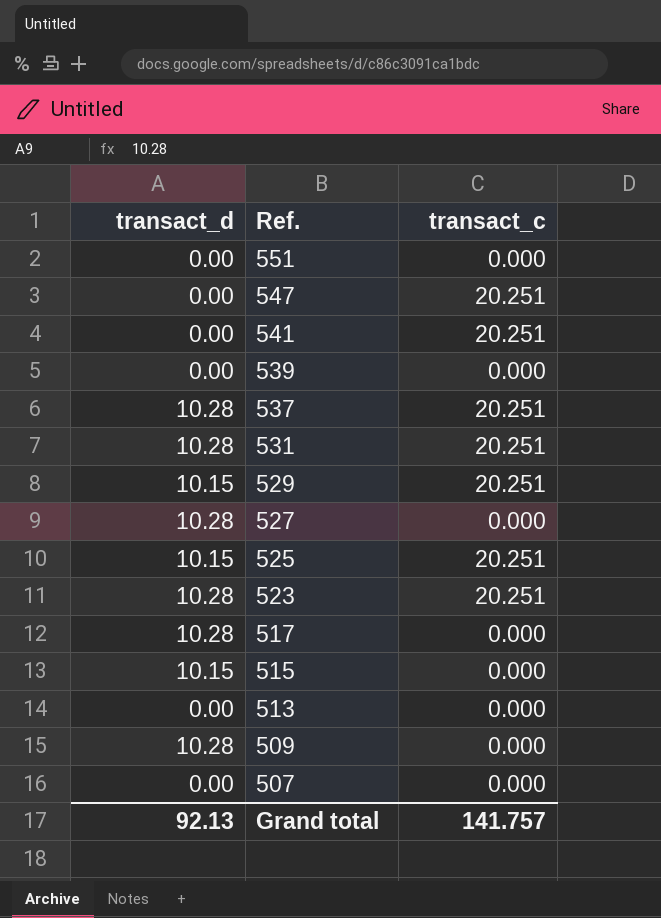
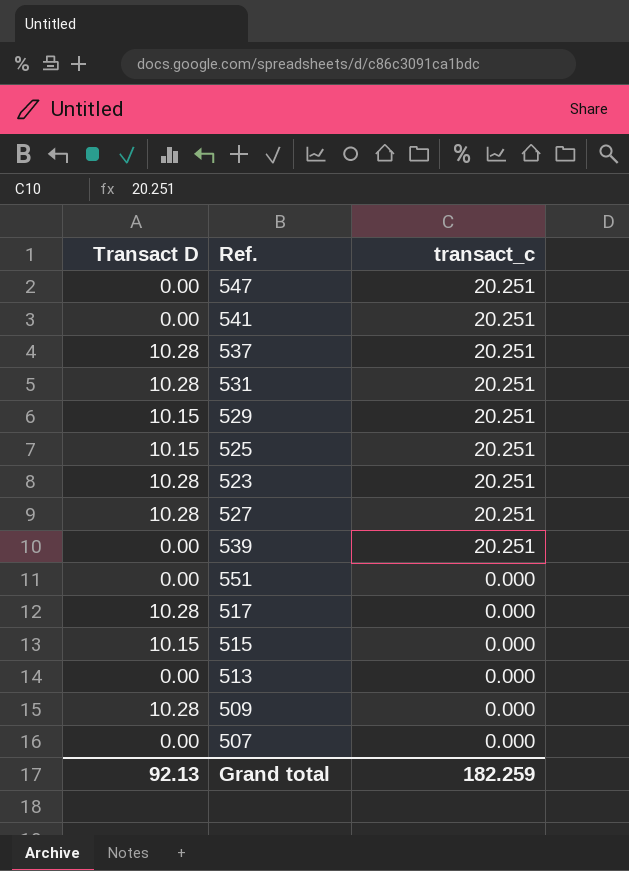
row order: Ref. descending -> transact_c descending
column name: transact_d -> Transact D
527 | transact_c: 0.000 -> 20.251
539 | transact_c: 0.000 -> 20.251
Grand total | transact_c: 141.757 -> 182.259

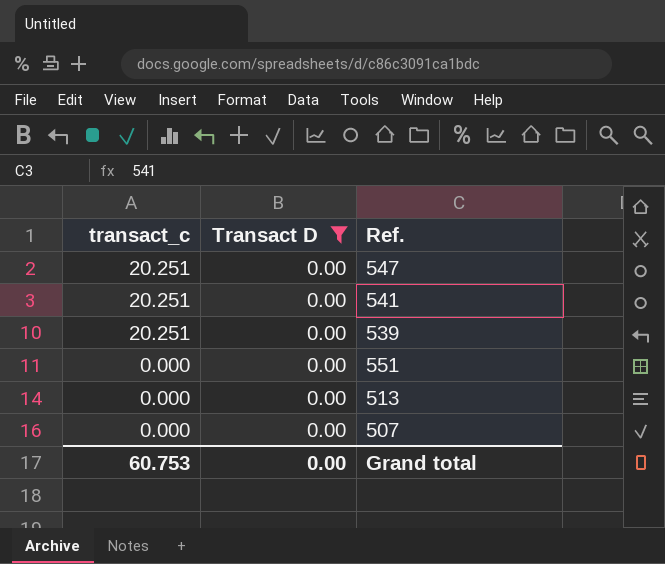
filter: none -> Transact D = 0.00
column transact_c | position: 3 -> 1
Grand total | transact_c: 182.259 -> 60.753
Grand total | Transact D: 92.13 -> 0.00

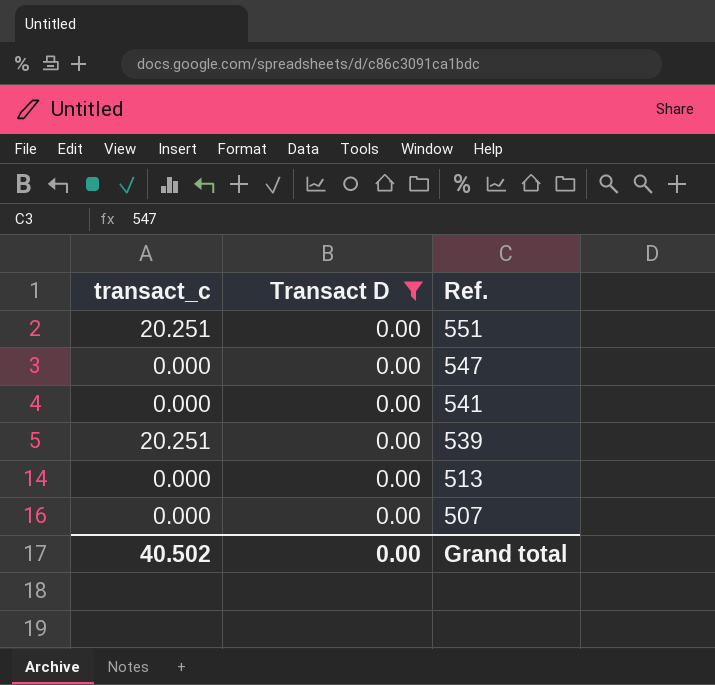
row order: transact_c descending -> Ref. descending
551 | transact_c: 0.000 -> 20.251
547 | transact_c: 20.251 -> 0.000
541 | transact_c: 20.251 -> 0.000
Grand total | transact_c: 60.753 -> 40.502

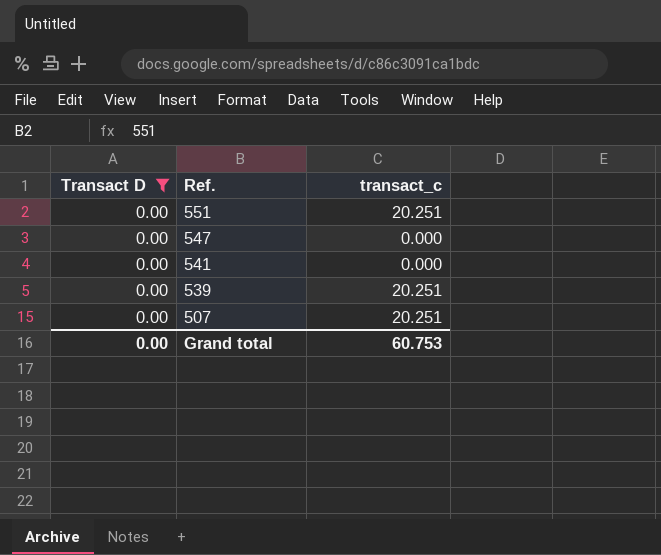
column transact_c | position: 1 -> 3
row 513: 0.000 | 0.00 -> none
507 | transact_c: 0.000 -> 20.251
Grand total | transact_c: 40.502 -> 60.753

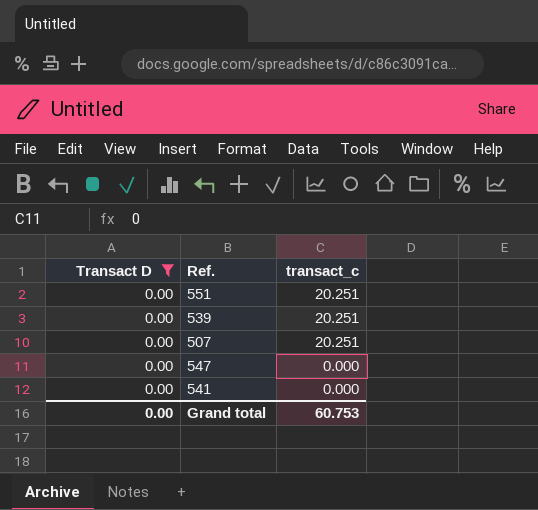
row order: Ref. descending -> transact_c descending

